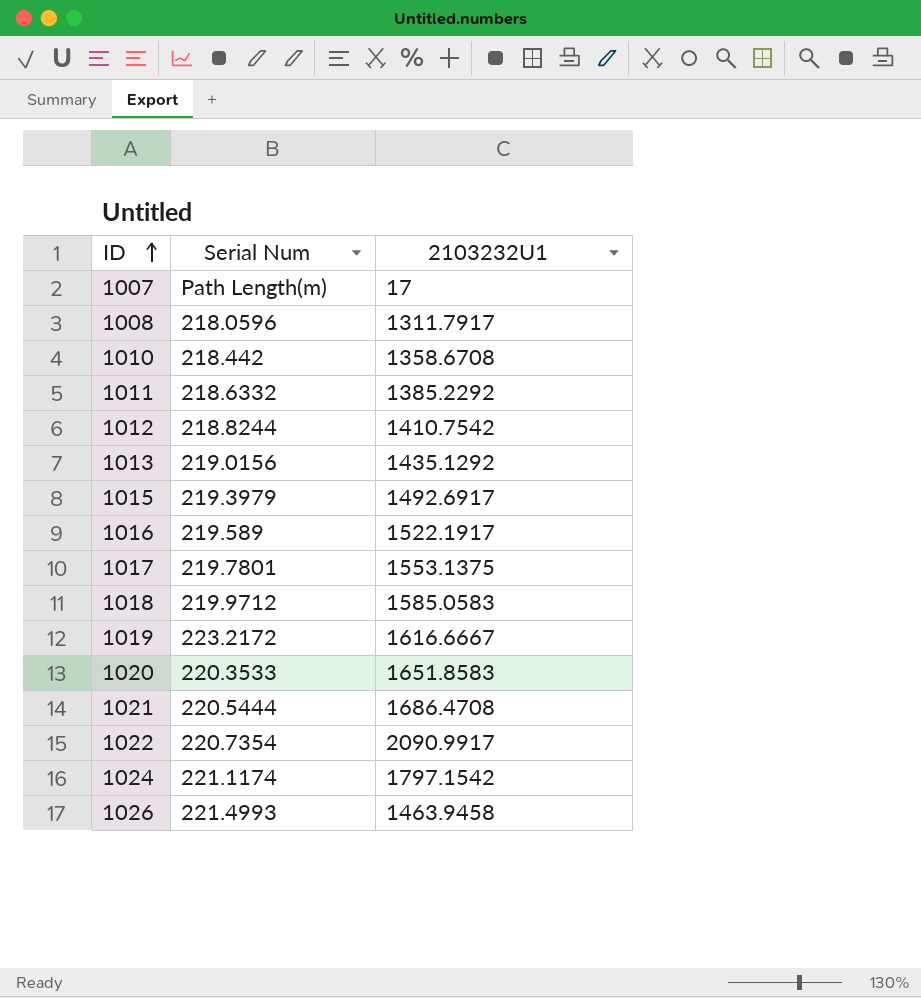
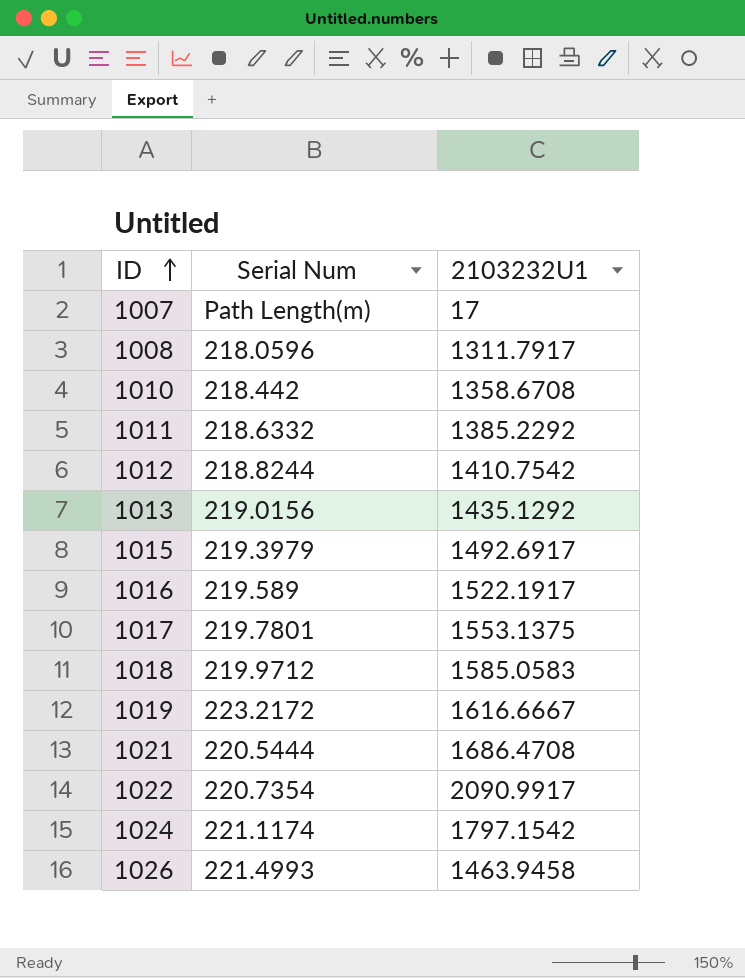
row 1020: 220.3533 | 1651.8583 -> none

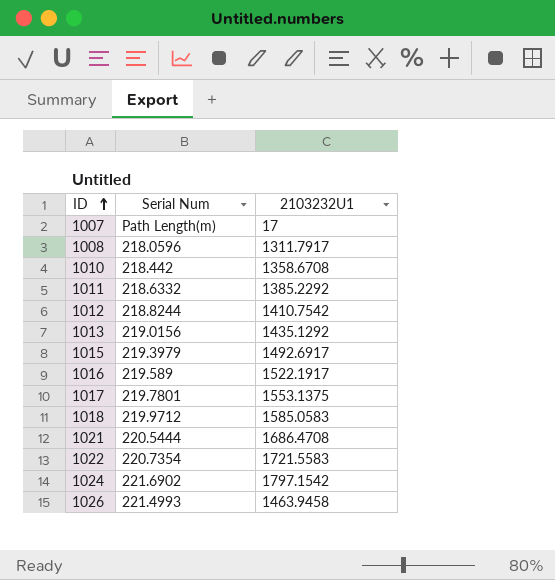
row 1019: 223.2172 | 1616.6667 -> none
1022 | 2103232U1: 2090.9917 -> 1721.5583
1024 | Serial Num: 221.1174 -> 221.6902

